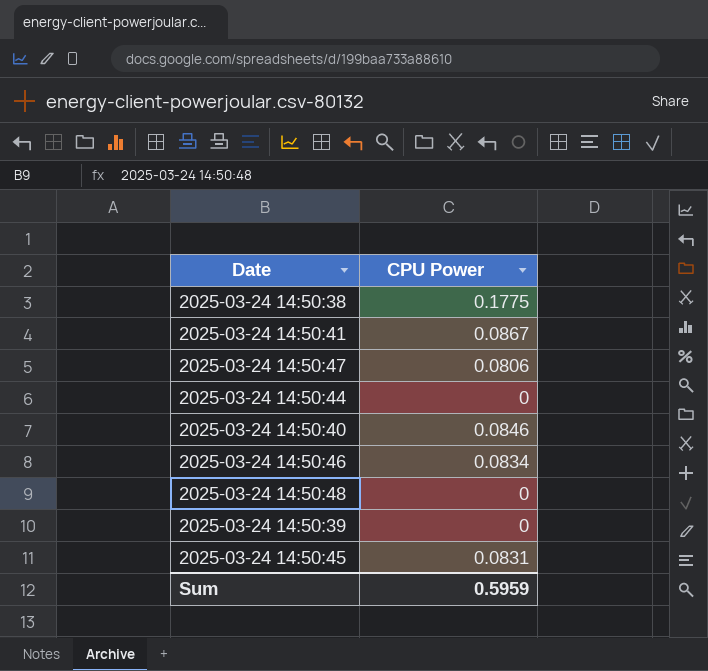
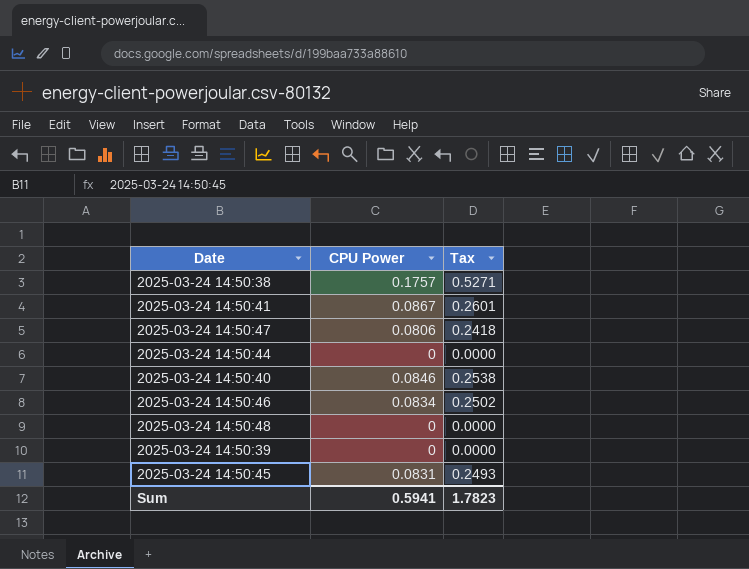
column Tax | formula: none -> [CPU Power] * 3
2025-03-24 14:50:38 | CPU Power: 0.1775 -> 0.1757
Sum | CPU Power: 0.5959 -> 0.5941

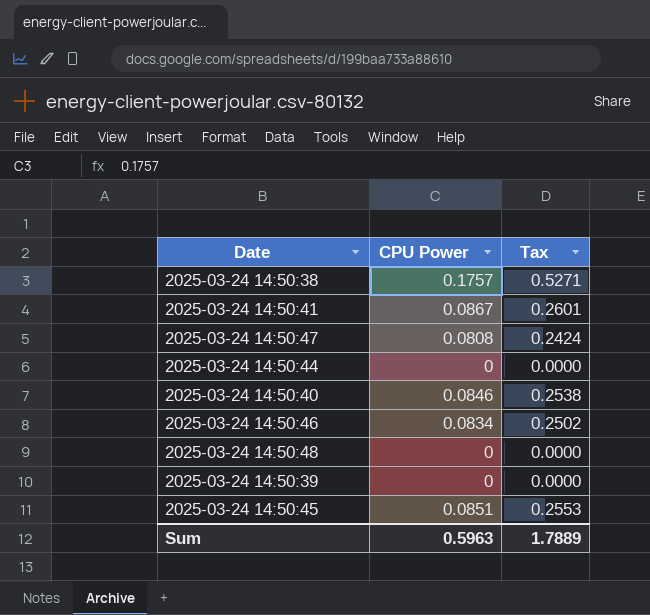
2025-03-24 14:50:47 | CPU Power: 0.0806 -> 0.0808
2025-03-24 14:50:47 | Tax: 0.2418 -> 0.2424
2025-03-24 14:50:45 | CPU Power: 0.0831 -> 0.0851
2025-03-24 14:50:45 | Tax: 0.2493 -> 0.2553
Sum | CPU Power: 0.5941 -> 0.5963
Sum | Tax: 1.7823 -> 1.7889

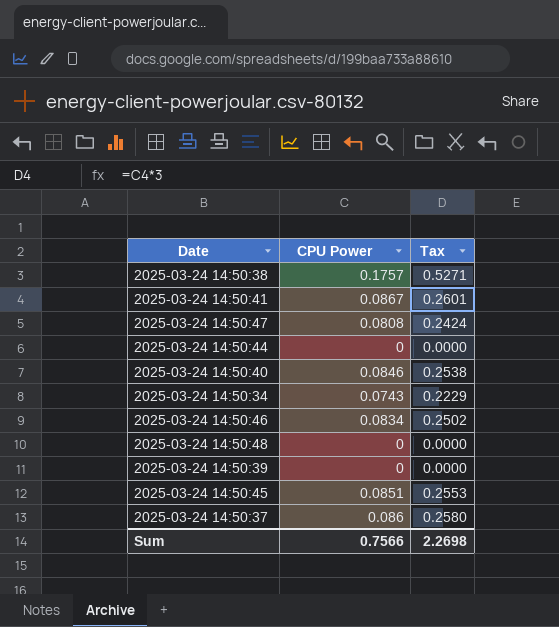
row 2025-03-24 14:50:34: none -> 0.0743 | 0.2229
row 2025-03-24 14:50:37: none -> 0.086 | 0.2580
Sum | CPU Power: 0.5963 -> 0.7566
Sum | Tax: 1.7889 -> 2.2698

